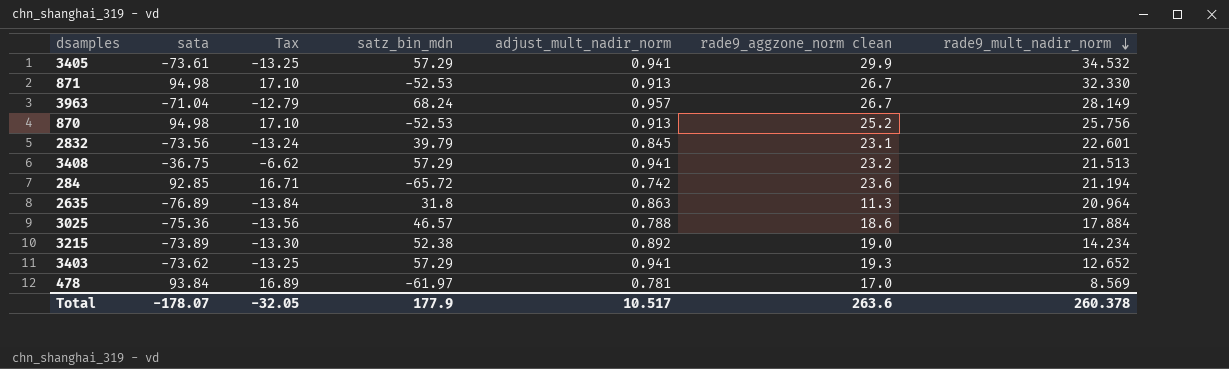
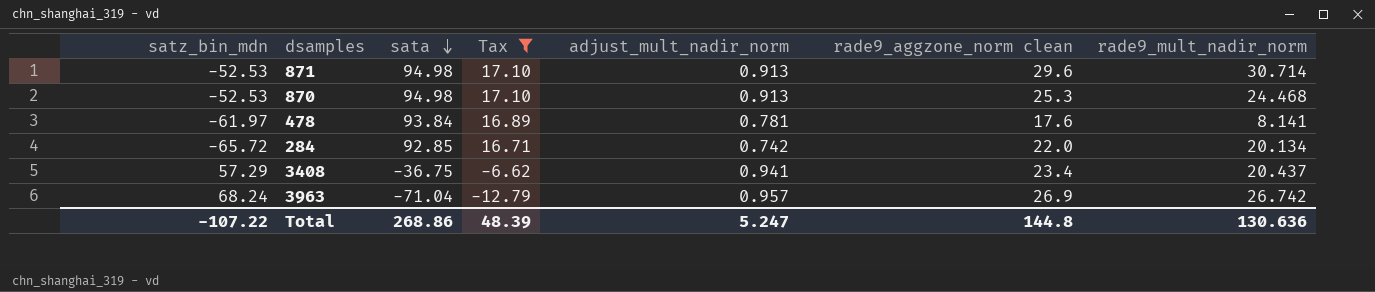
filter: none -> Tax >= -12.79
row order: rade9_mult_nadir_norm descending -> sata descending
column satz_bin_mdn | position: 4 -> 1
871 | rade9_aggzone_norm clean: 26.7 -> 29.6
871 | rade9_mult_nadir_norm: 32.330 -> 30.714
870 | rade9_aggzone_norm clean: 25.2 -> 25.3
870 | rade9_mult_nadir_norm: 25.756 -> 24.468
478 | rade9_aggzone_norm clean: 17.0 -> 17.6
478 | rade9_mult_nadir_norm: 8.569 -> 8.141
284 | rade9_aggzone_norm clean: 23.6 -> 22.0
284 | rade9_mult_nadir_norm: 21.194 -> 20.134
3408 | rade9_aggzone_norm clean: 23.2 -> 23.4
3408 | rade9_mult_nadir_norm: 21.513 -> 20.437
3963 | rade9_aggzone_norm clean: 26.7 -> 26.9
3963 | rade9_mult_nadir_norm: 28.149 -> 26.742
Total | satz_bin_mdn: 177.9 -> -107.22
Total | sata: -178.07 -> 268.86
Total | Tax: -32.05 -> 48.39
Total | adjust_mult_nadir_norm: 10.517 -> 5.247
Total | rade9_aggzone_norm clean: 263.6 -> 144.8
Total | rade9_mult_nadir_norm: 260.378 -> 130.636

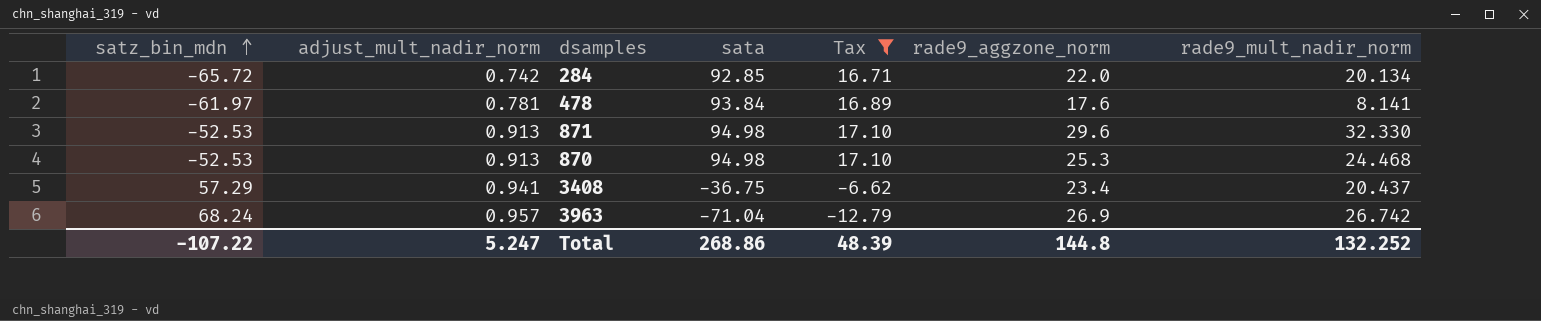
row order: sata descending -> satz_bin_mdn ascending
column adjust_mult_nadir_norm | position: 5 -> 2
column name: rade9_aggzone_norm clean -> rade9_aggzone_norm
871 | rade9_mult_nadir_norm: 30.714 -> 32.330
Total | rade9_mult_nadir_norm: 130.636 -> 132.252

